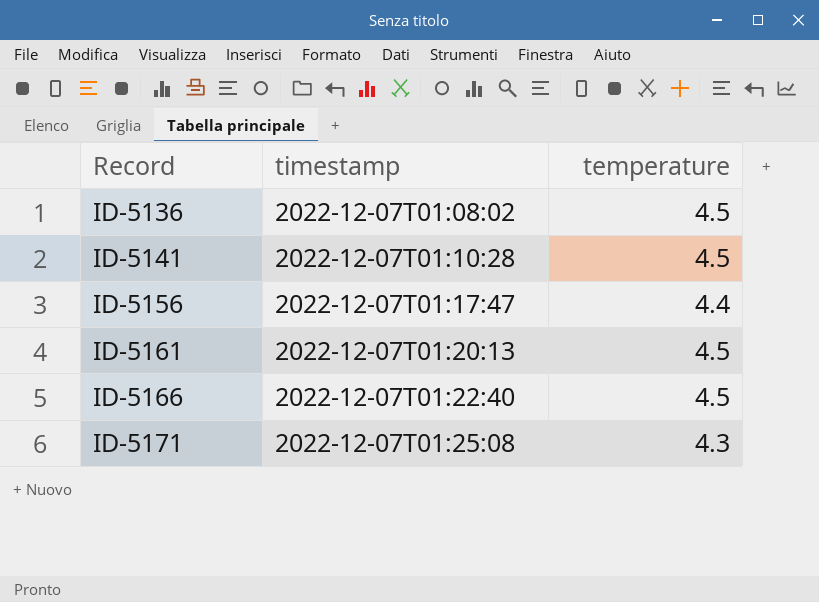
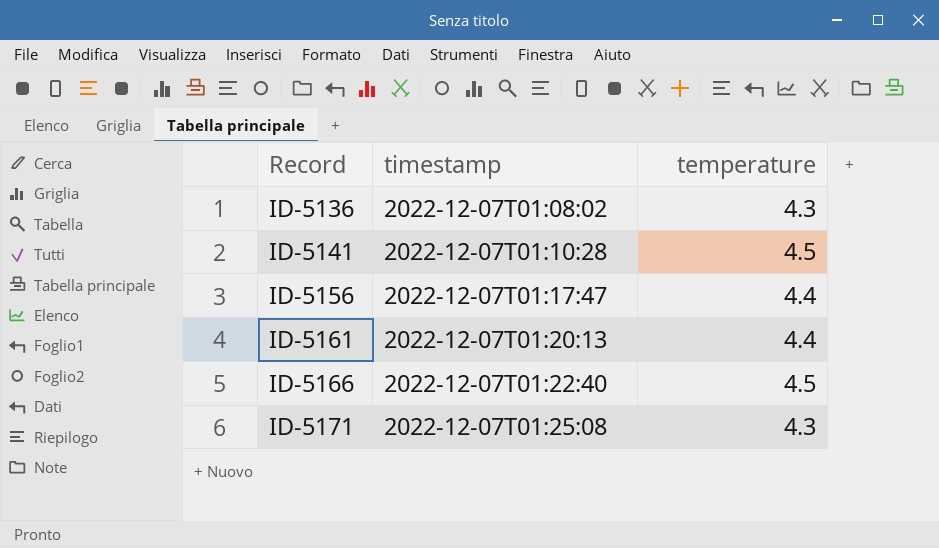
ID-5136 | temperature: 4.5 -> 4.3
ID-5161 | temperature: 4.5 -> 4.4

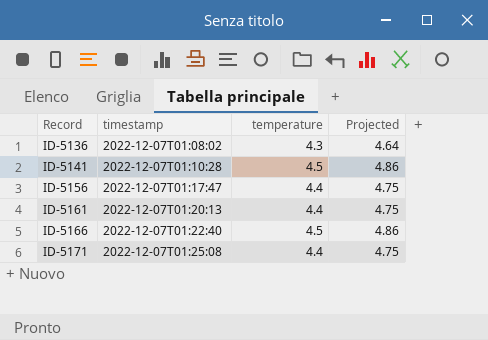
column Projected | formula: none -> [temperature] * 1.08
ID-5171 | temperature: 4.3 -> 4.4

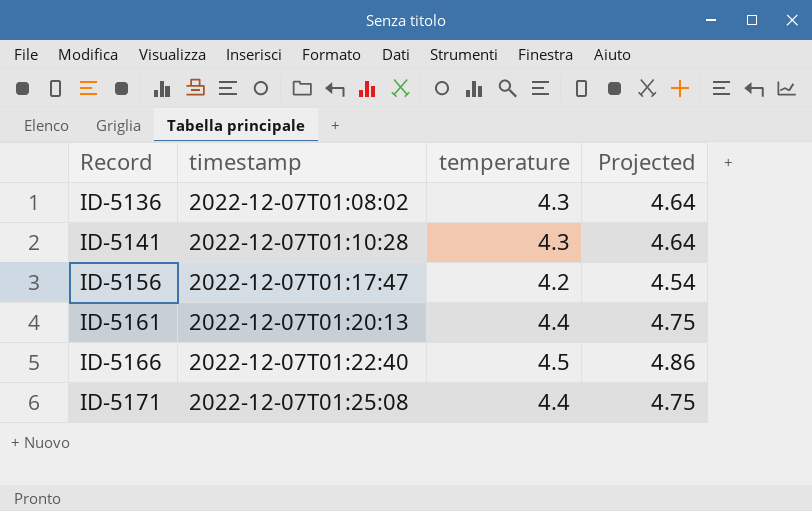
ID-5141 | temperature: 4.5 -> 4.3
ID-5141 | Projected: 4.86 -> 4.64
ID-5156 | temperature: 4.4 -> 4.2
ID-5156 | Projected: 4.75 -> 4.54

